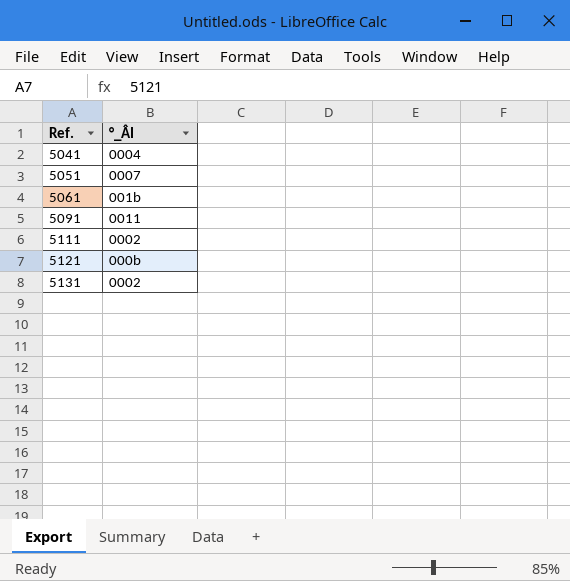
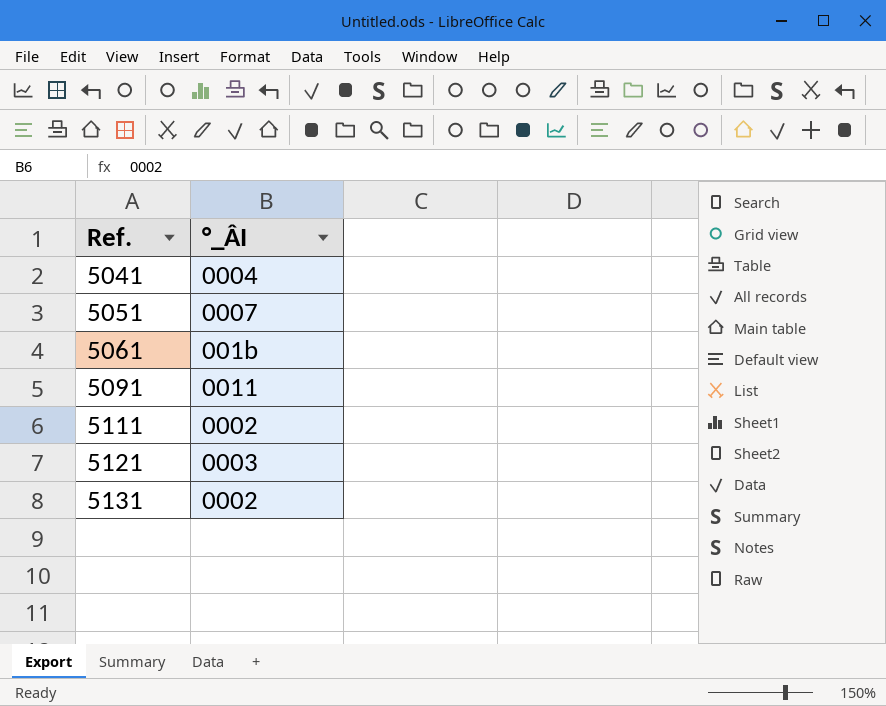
5121 | °_ÂI: 000b -> 0003

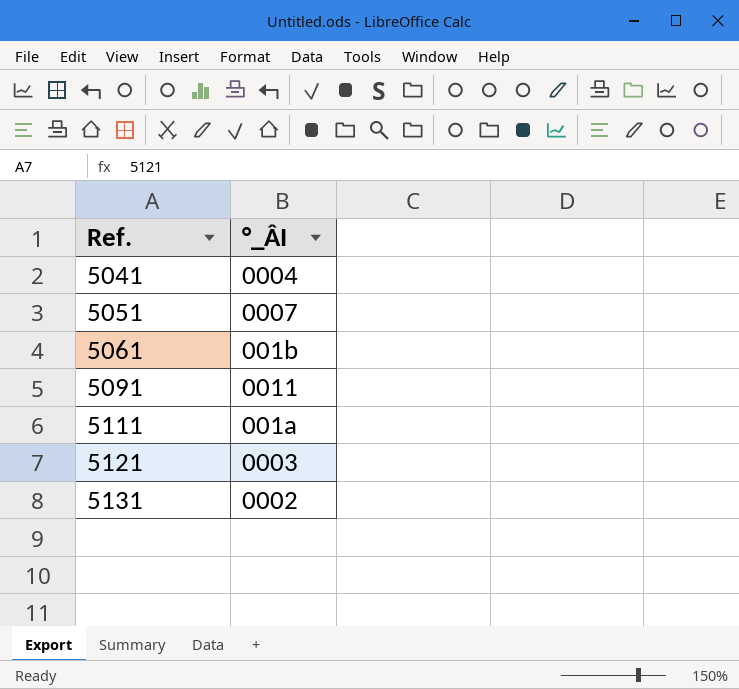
5111 | °_ÂI: 0002 -> 001a

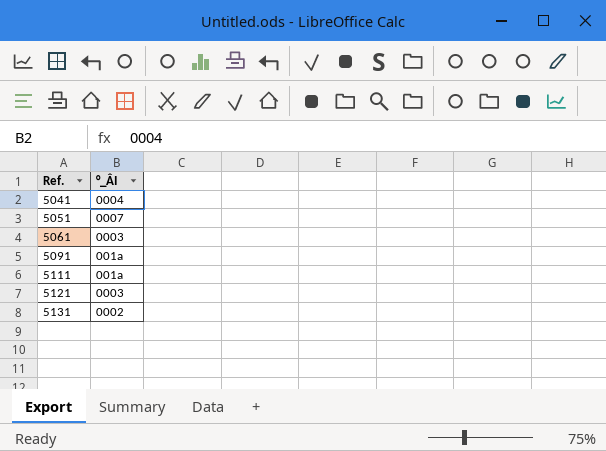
5061 | °_ÂI: 001b -> 0003
5091 | °_ÂI: 0011 -> 001a

